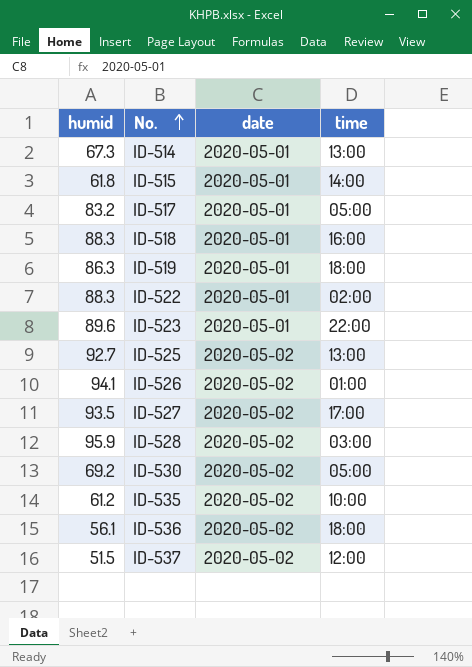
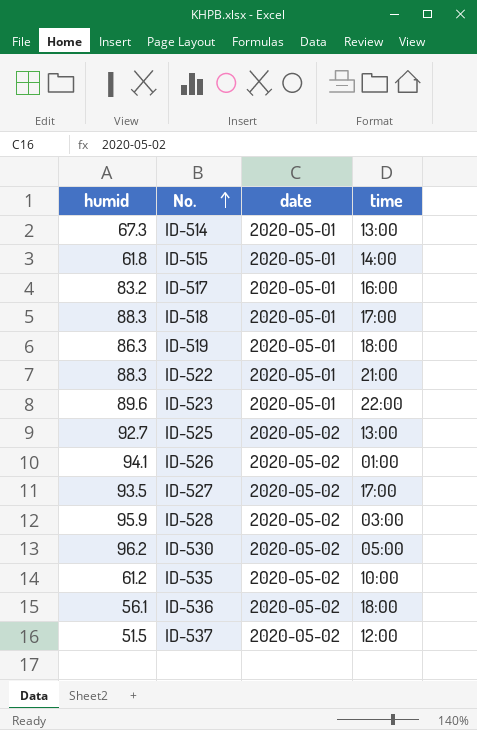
ID-517 | time: 05:00 -> 16:00
ID-518 | time: 16:00 -> 17:00
ID-522 | time: 02:00 -> 21:00
ID-530 | humid: 69.2 -> 96.2

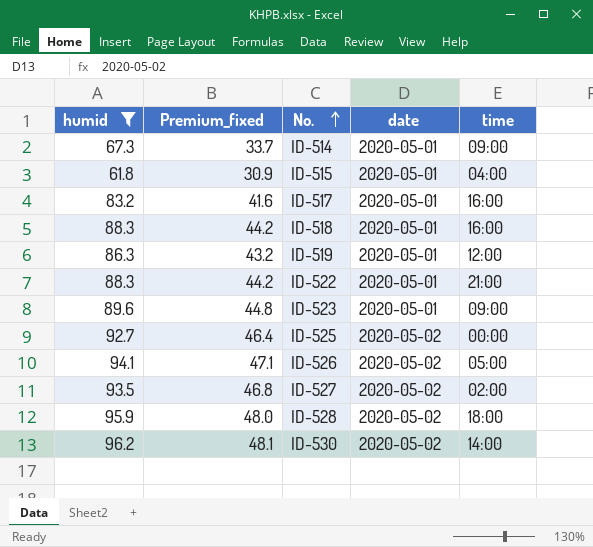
filter: none -> humid >= 61.8
column Premium_fixed | formula: none -> [humid] * 0.5
ID-514 | time: 13:00 -> 09:00
ID-515 | time: 14:00 -> 04:00
ID-518 | time: 17:00 -> 16:00
ID-519 | time: 18:00 -> 12:00
ID-523 | time: 22:00 -> 09:00
ID-525 | time: 13:00 -> 00:00
ID-526 | time: 01:00 -> 05:00
ID-527 | time: 17:00 -> 02:00
ID-528 | time: 03:00 -> 18:00
ID-530 | time: 05:00 -> 14:00

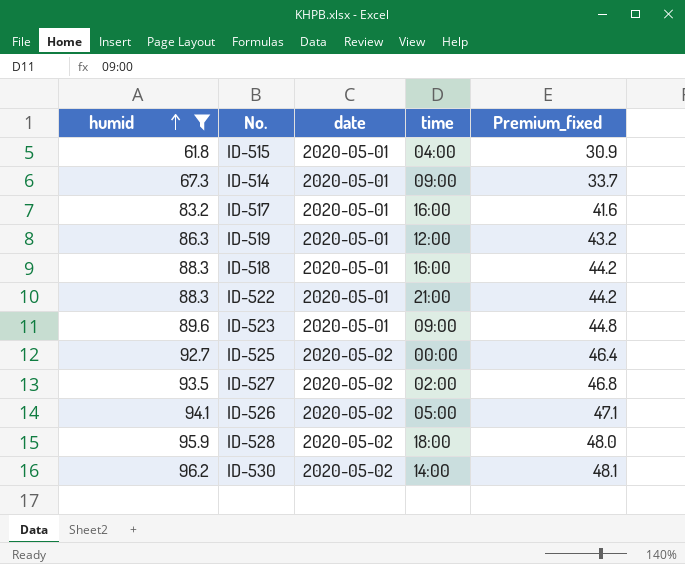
row order: No. ascending -> humid ascending
column Premium_fixed | position: 2 -> 5

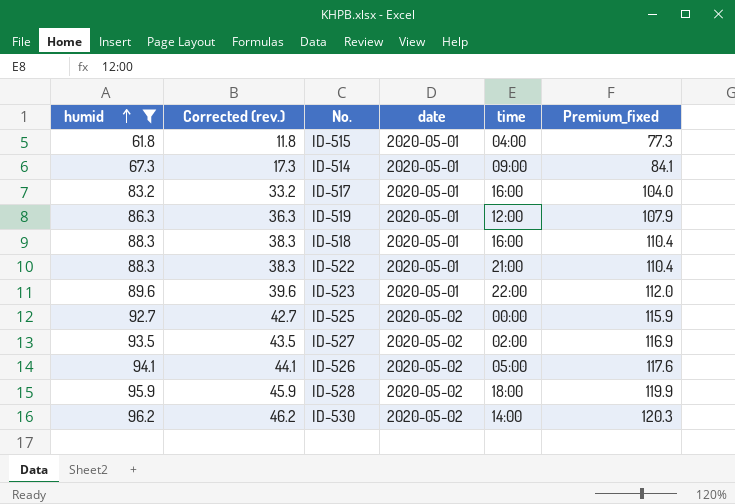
column Corrected (rev.) | formula: none -> [humid] - 50
column Premium_fixed | formula: [humid] * 0.5 -> [humid] * 1.25
ID-523 | time: 09:00 -> 22:00

